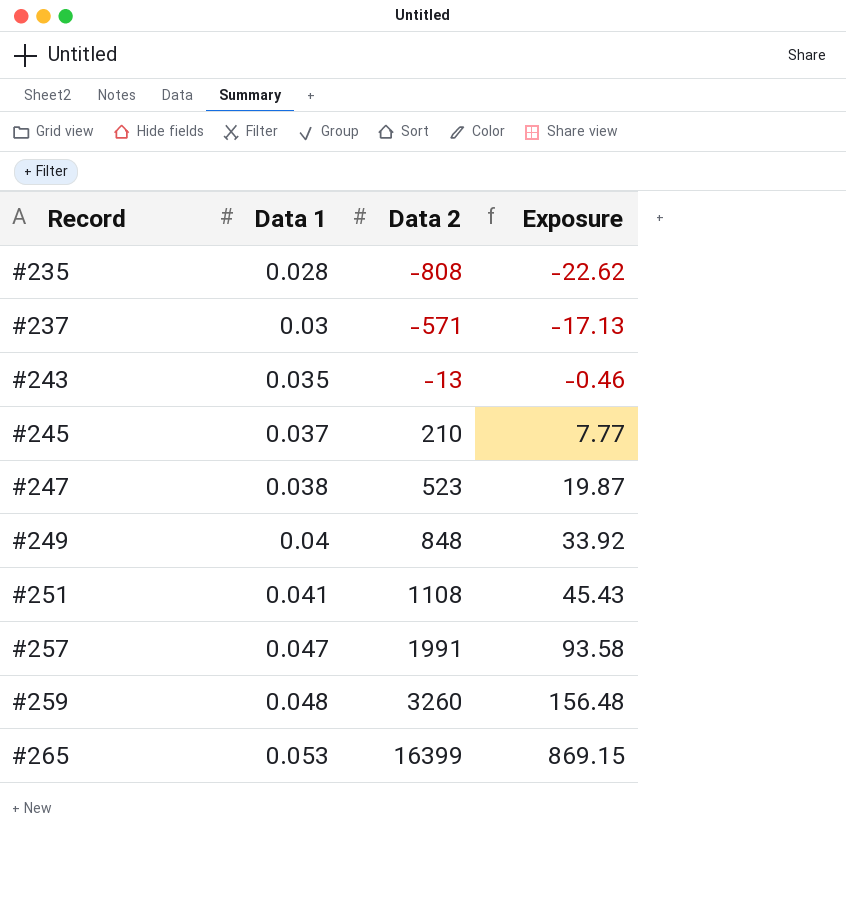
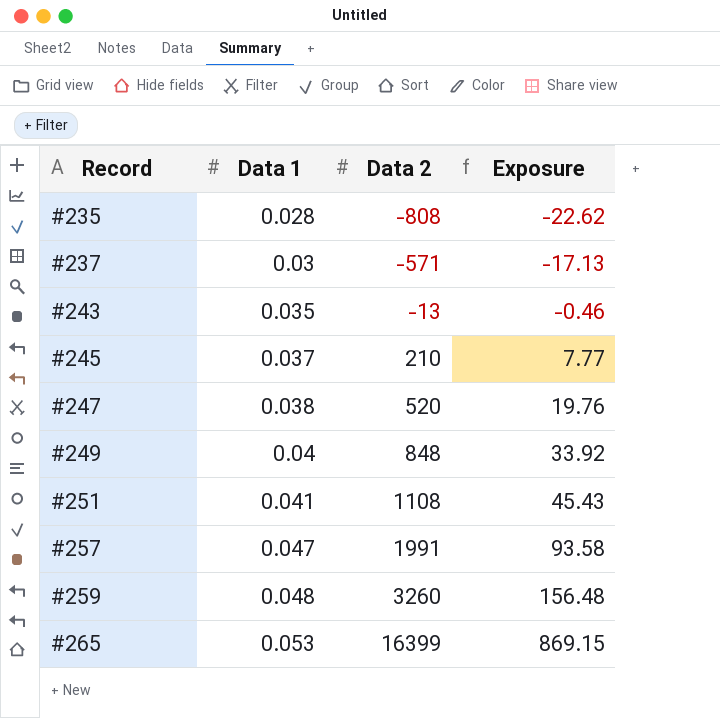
#247 | Data 2: 523 -> 520
#247 | Exposure: 19.87 -> 19.76

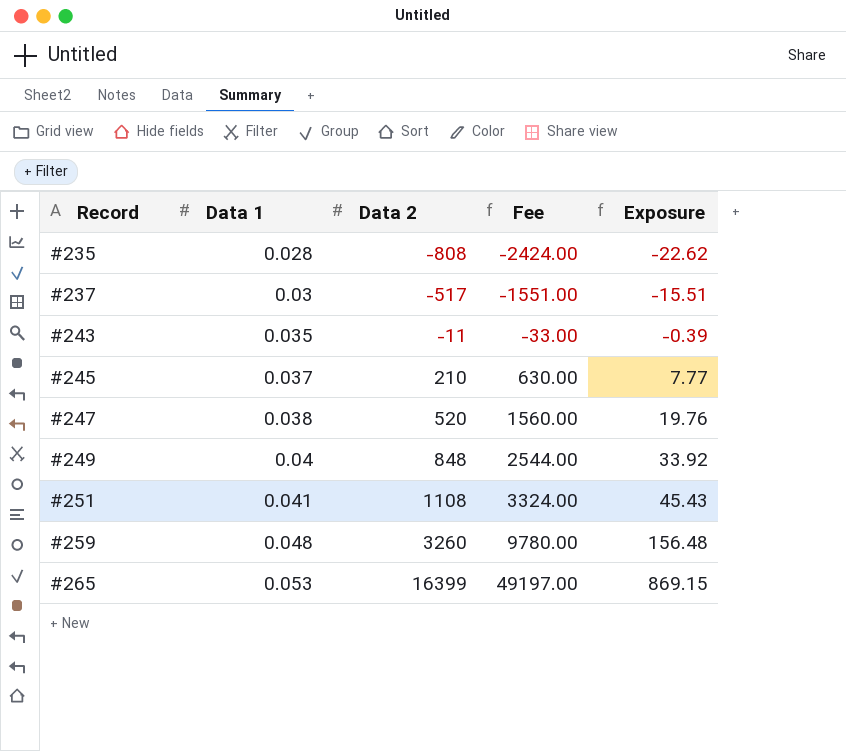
column Fee | formula: none -> [Data 2] * 3
row #257: 0.047 | 1991 | 93.58 -> none
#237 | Data 2: -571 -> -517
#237 | Exposure: -17.13 -> -15.51
#243 | Data 2: -13 -> -11
#243 | Exposure: -0.46 -> -0.39

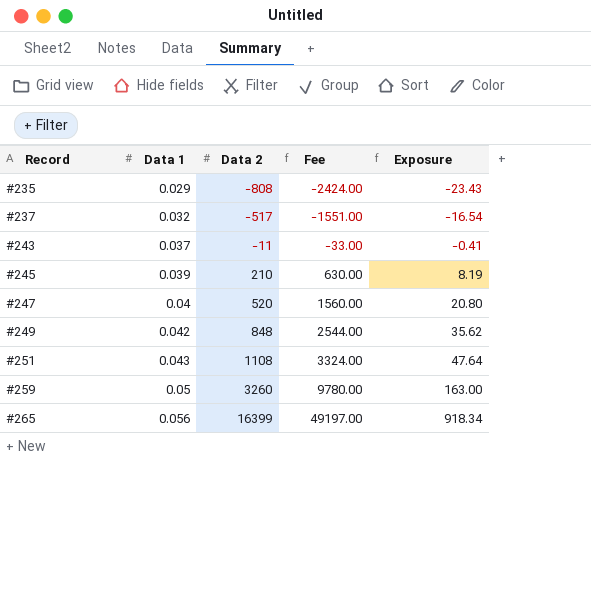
#235 | Data 1: 0.028 -> 0.029
#235 | Exposure: -22.62 -> -23.43
#237 | Data 1: 0.03 -> 0.032
#237 | Exposure: -15.51 -> -16.54
#243 | Data 1: 0.035 -> 0.037
#243 | Exposure: -0.39 -> -0.41
#245 | Data 1: 0.037 -> 0.039
#245 | Exposure: 7.77 -> 8.19
#247 | Data 1: 0.038 -> 0.04
#247 | Exposure: 19.76 -> 20.80
#249 | Data 1: 0.04 -> 0.042
#249 | Exposure: 33.92 -> 35.62
#251 | Data 1: 0.041 -> 0.043
#251 | Exposure: 45.43 -> 47.64
#259 | Data 1: 0.048 -> 0.05
#259 | Exposure: 156.48 -> 163.00
#265 | Data 1: 0.053 -> 0.056
#265 | Exposure: 869.15 -> 918.34

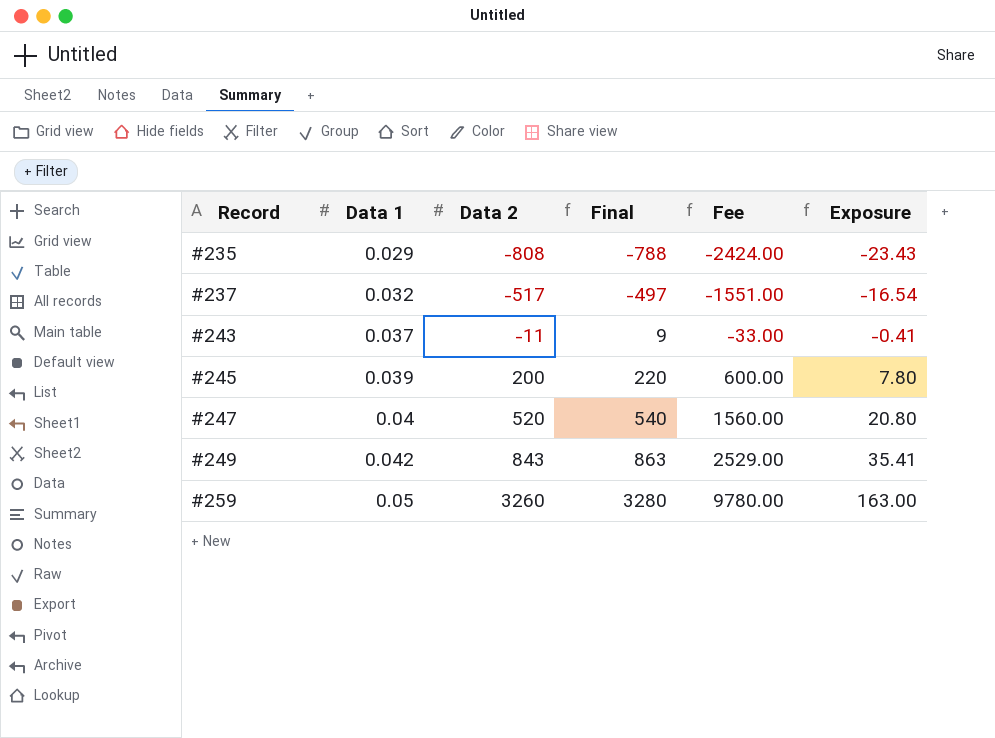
column Final | formula: none -> [Data 2] + 20
row #251: 0.043 | 1108 | 3324.00 | 47.64 -> none
row #265: 0.056 | 16399 | 49197.00 | 918.34 -> none
#245 | Data 2: 210 -> 200
#245 | Fee: 630.00 -> 600.00
#245 | Exposure: 8.19 -> 7.80
#249 | Data 2: 848 -> 843
#249 | Fee: 2544.00 -> 2529.00
#249 | Exposure: 35.62 -> 35.41

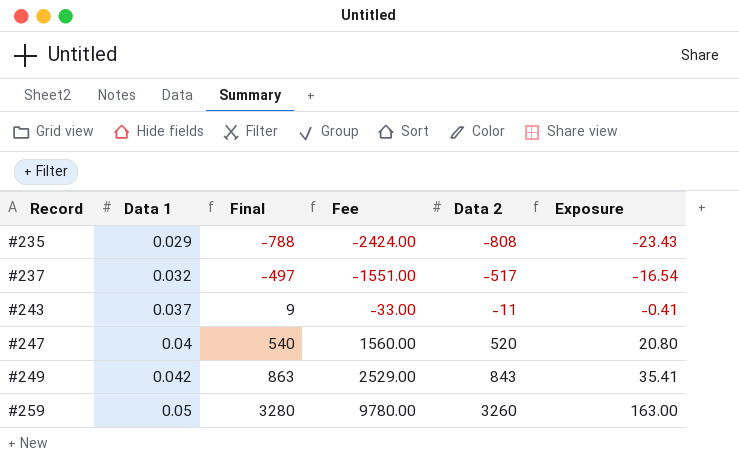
column Data 2 | position: 3 -> 5
row #245: 0.039 | 200 | 220 | 600.00 | 7.80 -> none

